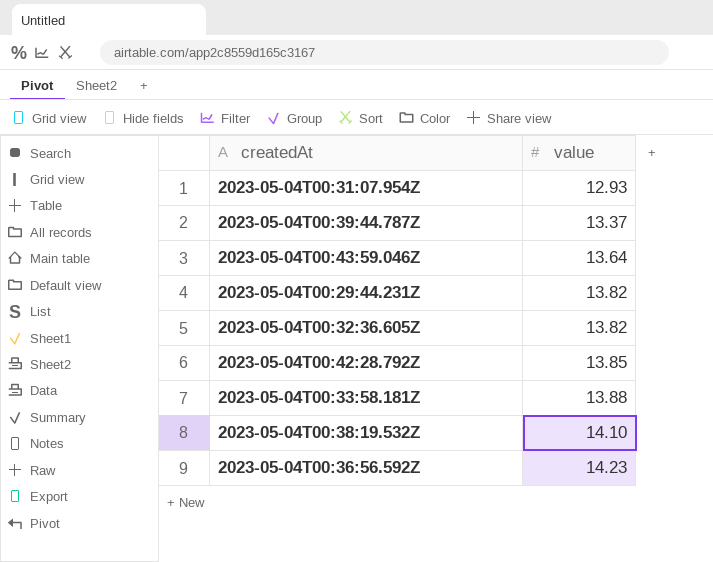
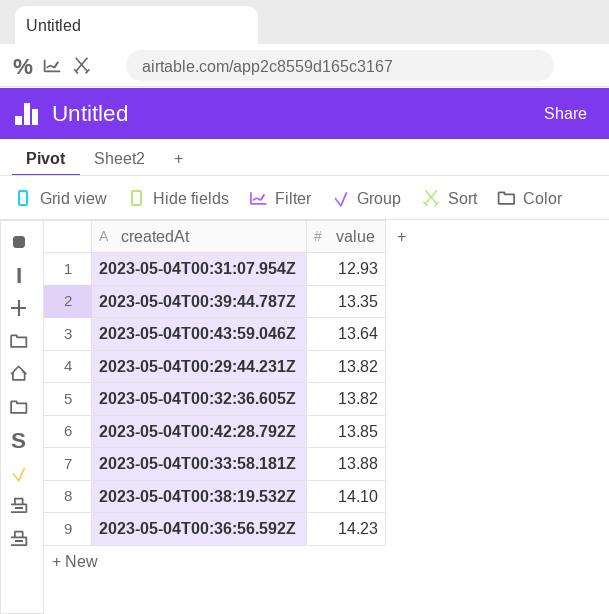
2023-05-04T00:39:44.787Z | value: 13.37 -> 13.35

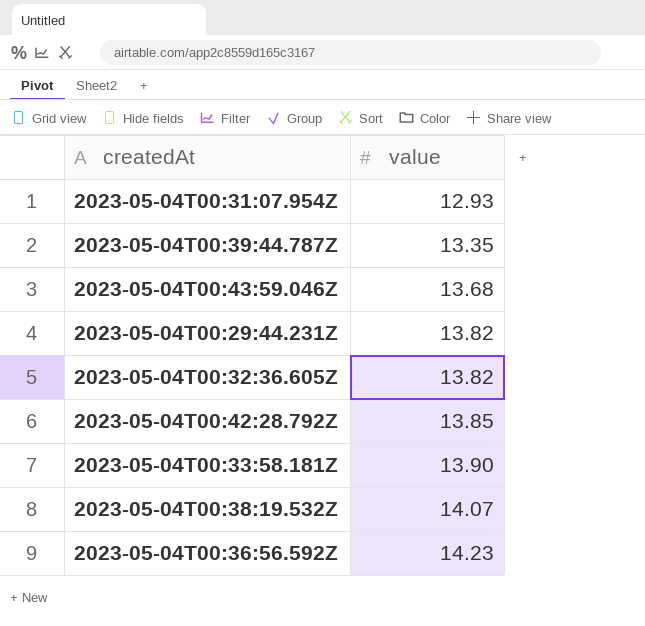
2023-05-04T00:43:59.046Z | value: 13.64 -> 13.68
2023-05-04T00:33:58.181Z | value: 13.88 -> 13.90
2023-05-04T00:38:19.532Z | value: 14.10 -> 14.07

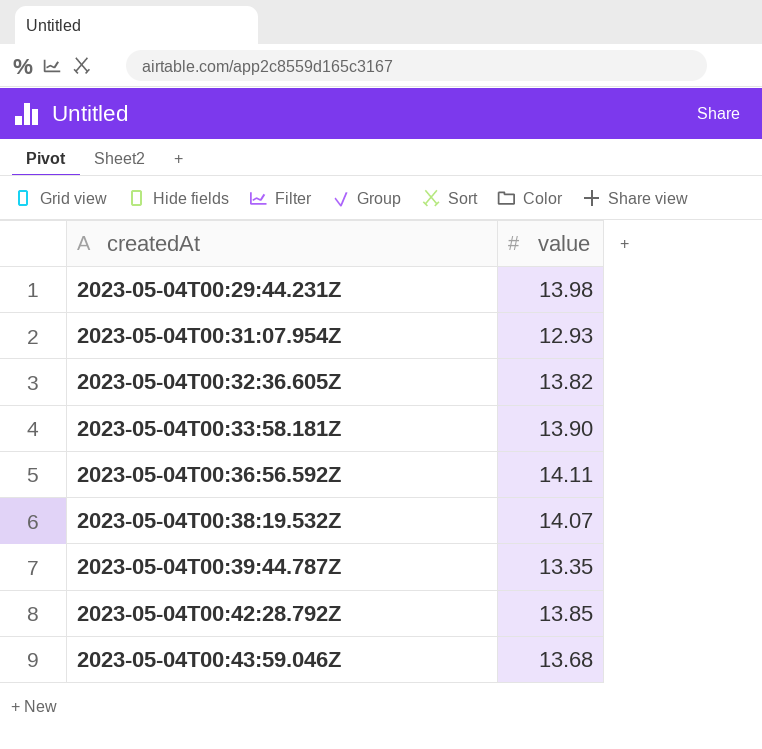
row order: value ascending -> createdAt ascending
2023-05-04T00:29:44.231Z | value: 13.82 -> 13.98
2023-05-04T00:36:56.592Z | value: 14.23 -> 14.11

